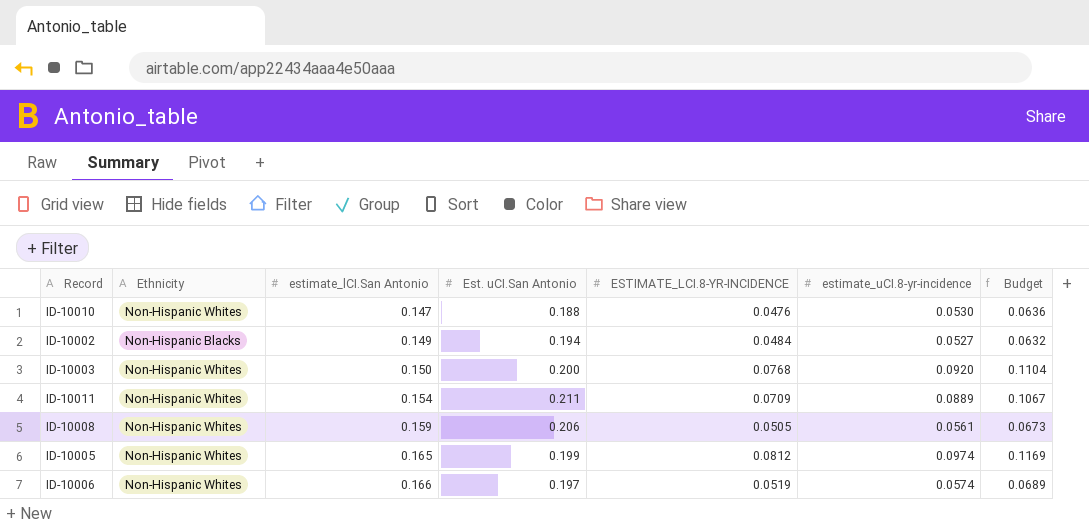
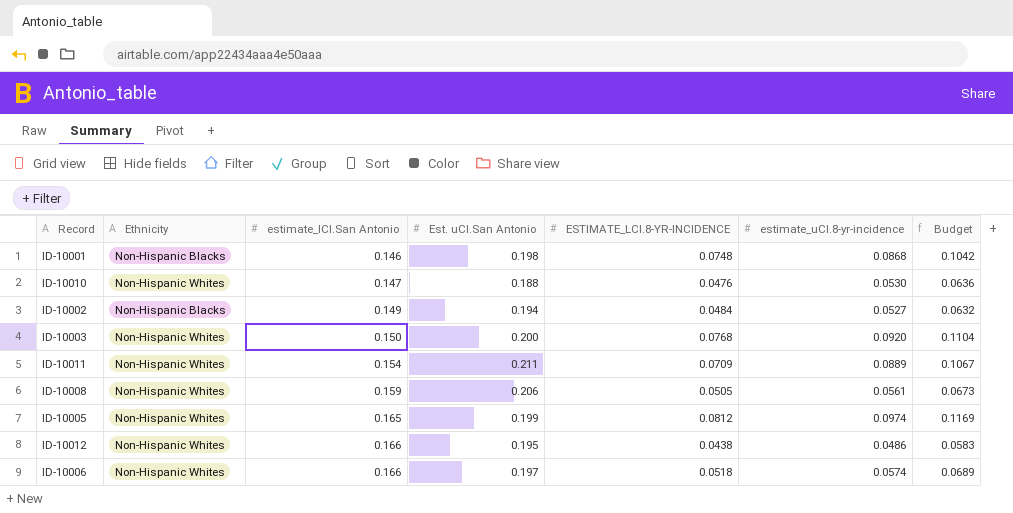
row ID-10001: none -> Non-Hispanic Blacks | 0.146 | 0.198 | 0.0748 | 0.0868 | 0.1042
row ID-10012: none -> Non-Hispanic Whites | 0.166 | 0.195 | 0.0438 | 0.0486 | 0.0583
ID-10006 | ESTIMATE_LCI.8-YR-INCIDENCE: 0.0519 -> 0.0518

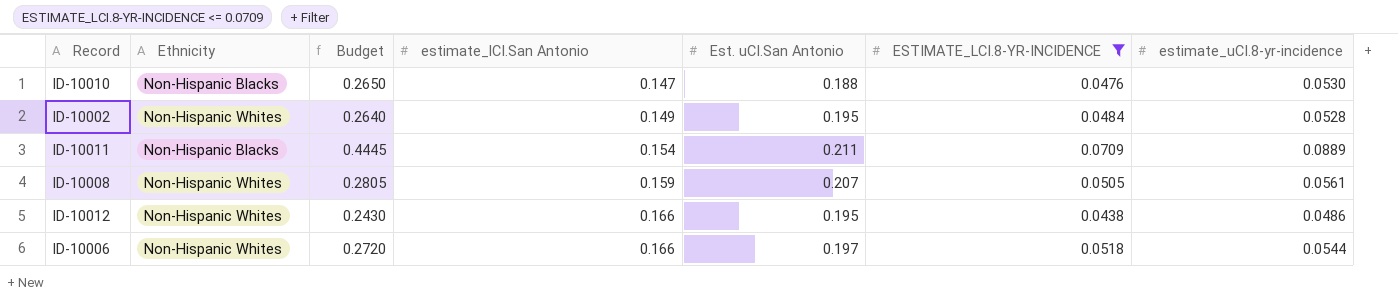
filter: none -> ESTIMATE_LCI.8-YR-INCIDENCE <= 0.0709
column Budget | formula: [estimate_uCI.8-yr-incidence] * 1.2 -> [estimate_uCI.8-yr-incidence] * 5
column Budget | position: 7 -> 3
ID-10010 | Ethnicity: Non-Hispanic Whites -> Non-Hispanic Blacks
ID-10002 | Ethnicity: Non-Hispanic Blacks -> Non-Hispanic Whites
ID-10002 | Est. uCI.San Antonio: 0.194 -> 0.195
ID-10002 | estimate_uCI.8-yr-incidence: 0.0527 -> 0.0528
ID-10011 | Ethnicity: Non-Hispanic Whites -> Non-Hispanic Blacks
ID-10008 | Est. uCI.San Antonio: 0.206 -> 0.207
ID-10006 | estimate_uCI.8-yr-incidence: 0.0574 -> 0.0544

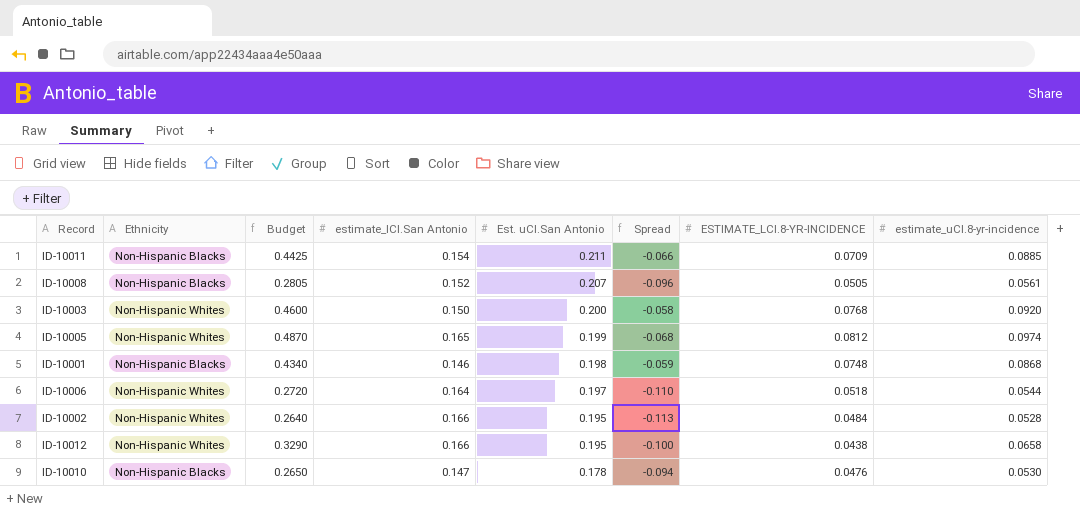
filter: ESTIMATE_LCI.8-YR-INCIDENCE <= 0.0709 -> none
row order: estimate_lCI.San Antonio ascending -> Est. uCI.San Antonio descending
column Spread | formula: none -> [estimate_uCI.8-yr-incidence] - [estimate_lCI.San Antonio]
ID-10011 | Budget: 0.4445 -> 0.4425
ID-10011 | estimate_uCI.8-yr-incidence: 0.0889 -> 0.0885
ID-10008 | Ethnicity: Non-Hispanic Whites -> Non-Hispanic Blacks
ID-10008 | estimate_lCI.San Antonio: 0.159 -> 0.152
ID-10006 | estimate_lCI.San Antonio: 0.166 -> 0.164
ID-10002 | estimate_lCI.San Antonio: 0.149 -> 0.166
ID-10012 | Budget: 0.2430 -> 0.3290
ID-10012 | estimate_uCI.8-yr-incidence: 0.0486 -> 0.0658
ID-10010 | Est. uCI.San Antonio: 0.188 -> 0.178

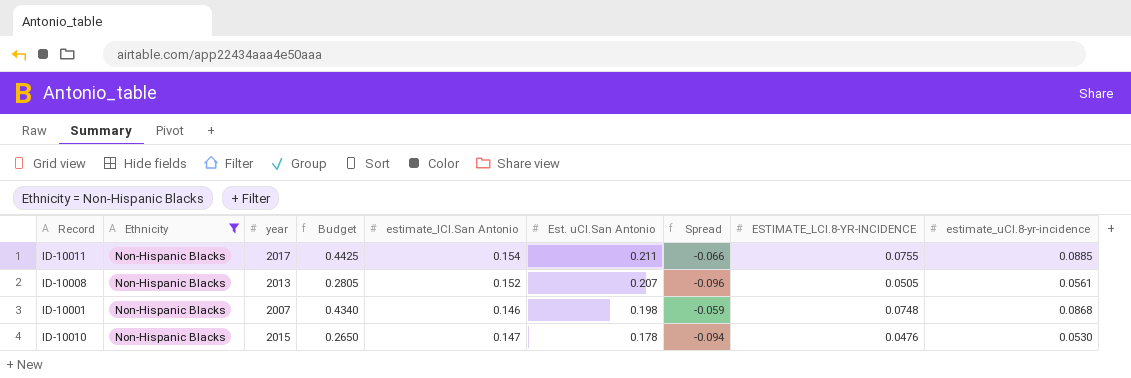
filter: none -> Ethnicity = Non-Hispanic Blacks
column year | position: none -> 3
ID-10011 | ESTIMATE_LCI.8-YR-INCIDENCE: 0.0709 -> 0.0755

